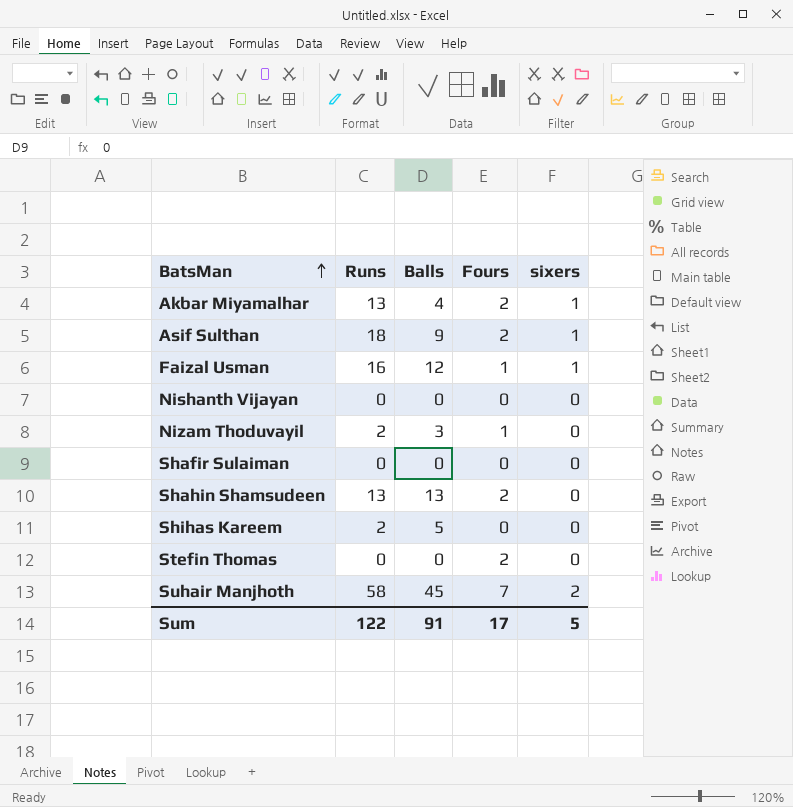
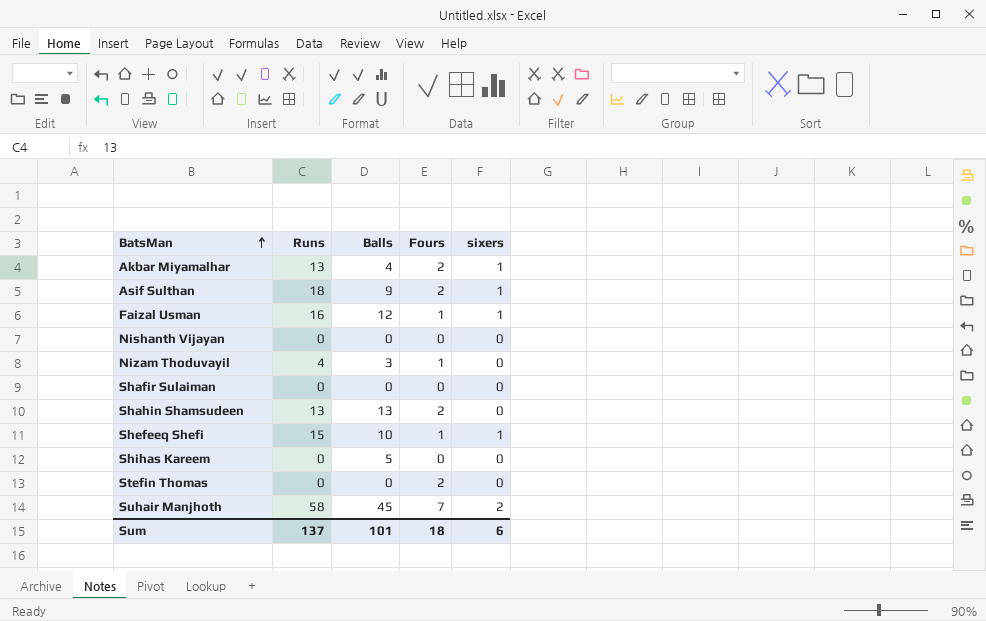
Nizam Thoduvayil | Runs: 2 -> 4
row Shefeeq Shefi: none -> 15 | 10 | 1 | 1
Shihas Kareem | Runs: 2 -> 0
Sum | Runs: 122 -> 137
Sum | Balls: 91 -> 101
Sum | Fours: 17 -> 18
Sum | sixers: 5 -> 6

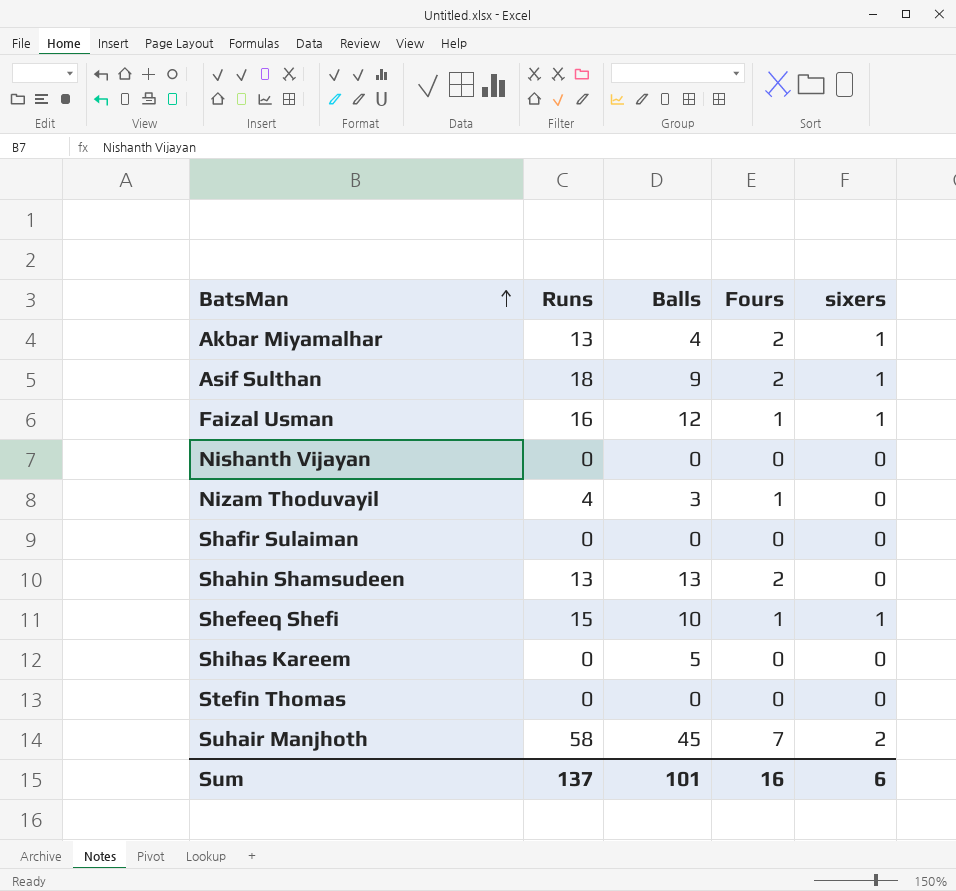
Stefin Thomas | Fours: 2 -> 0
Sum | Fours: 18 -> 16

